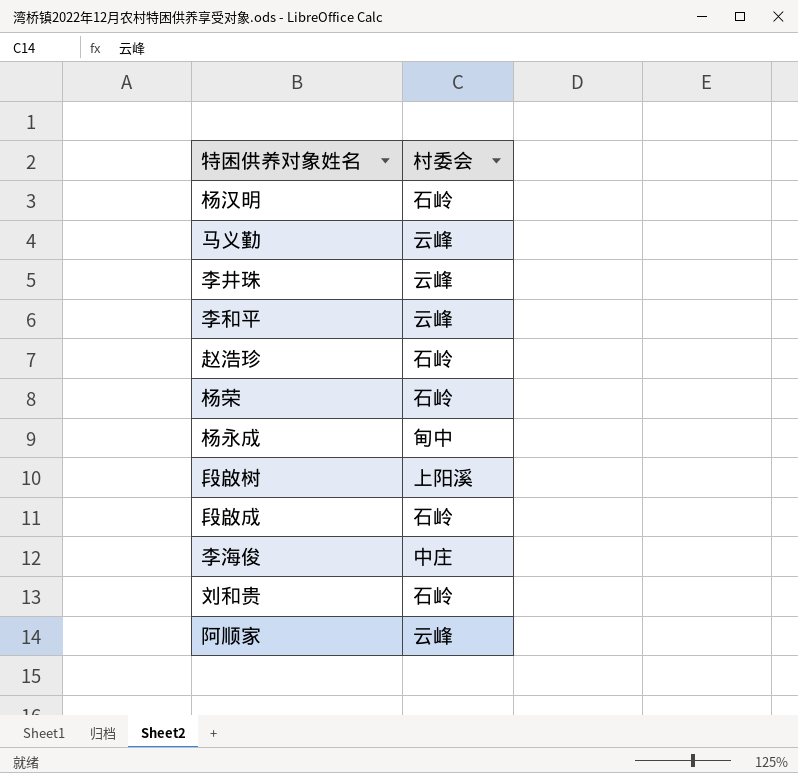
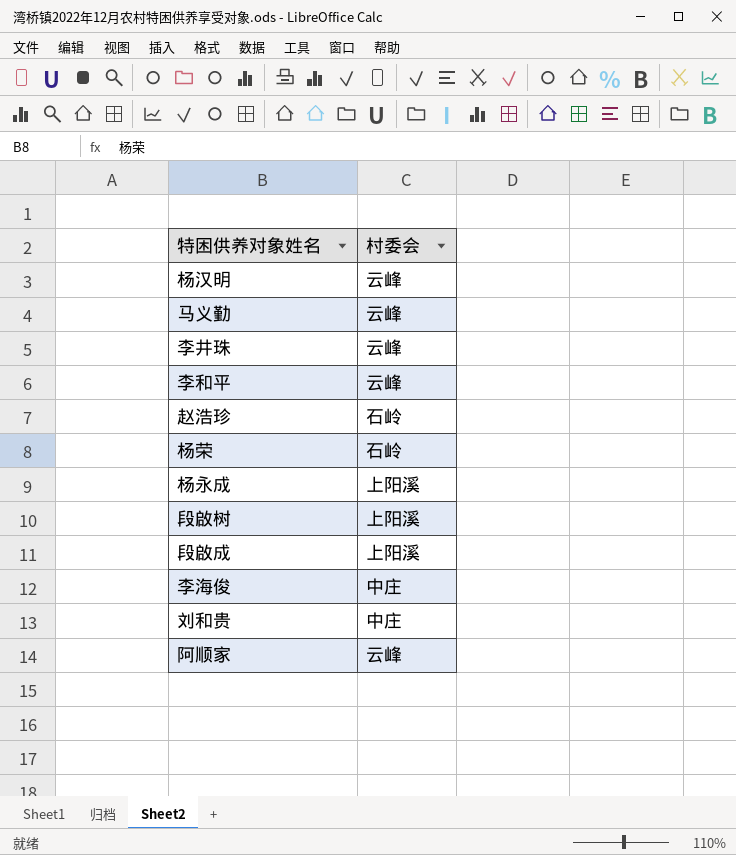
杨汉明 | 村委会: 石岭 -> 云峰
杨永成 | 村委会: 甸中 -> 上阳溪
段啟成 | 村委会: 石岭 -> 上阳溪
刘和贵 | 村委会: 石岭 -> 中庄

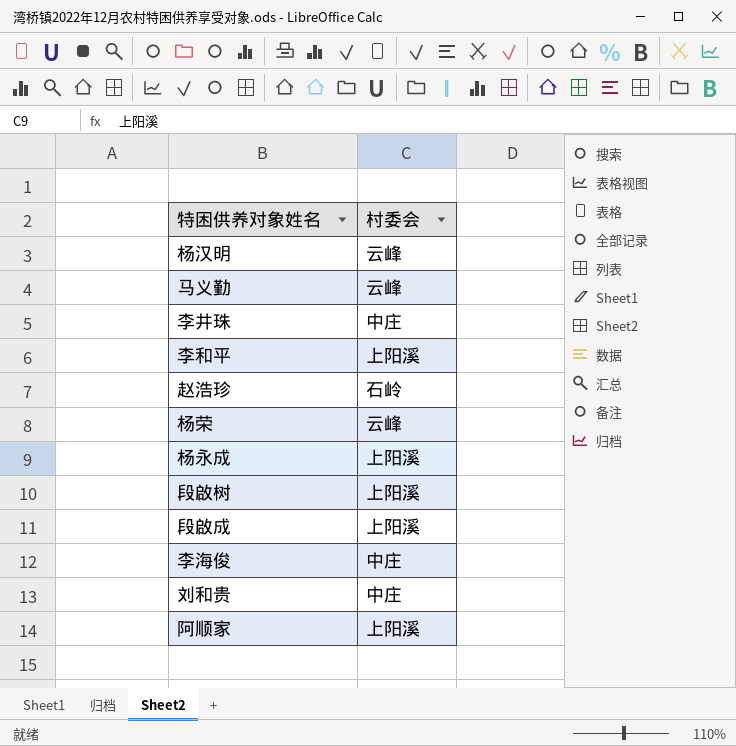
李井珠 | 村委会: 云峰 -> 中庄
李和平 | 村委会: 云峰 -> 上阳溪
杨荣 | 村委会: 石岭 -> 云峰
阿顺家 | 村委会: 云峰 -> 上阳溪

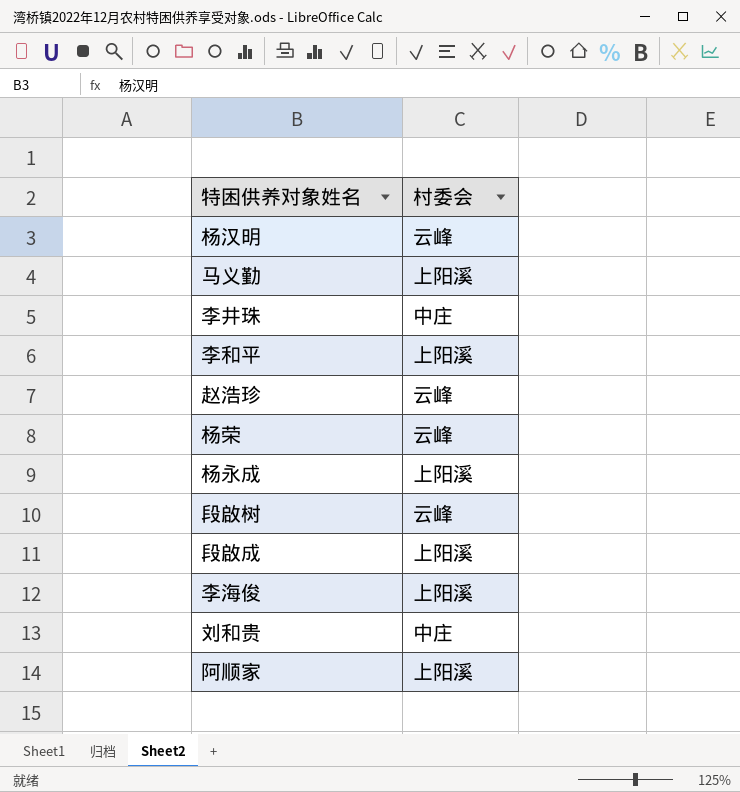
马义勤 | 村委会: 云峰 -> 上阳溪
赵浩珍 | 村委会: 石岭 -> 云峰
段啟树 | 村委会: 上阳溪 -> 云峰
李海俊 | 村委会: 中庄 -> 上阳溪

